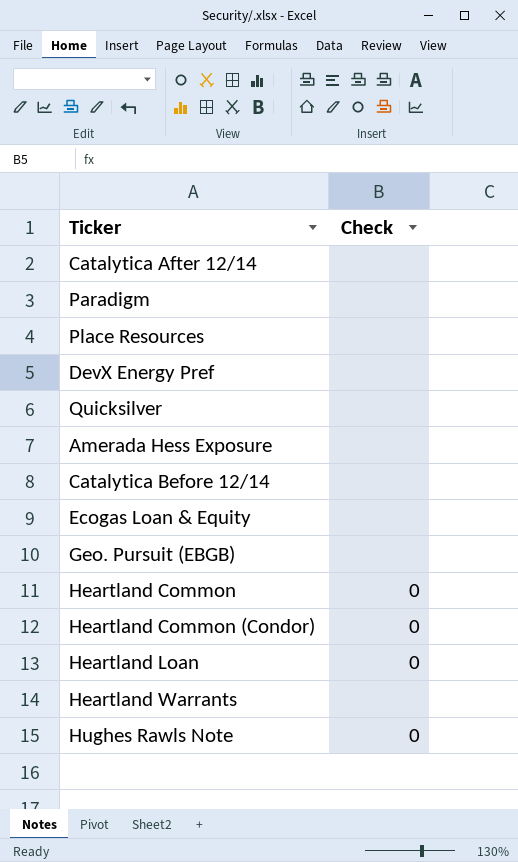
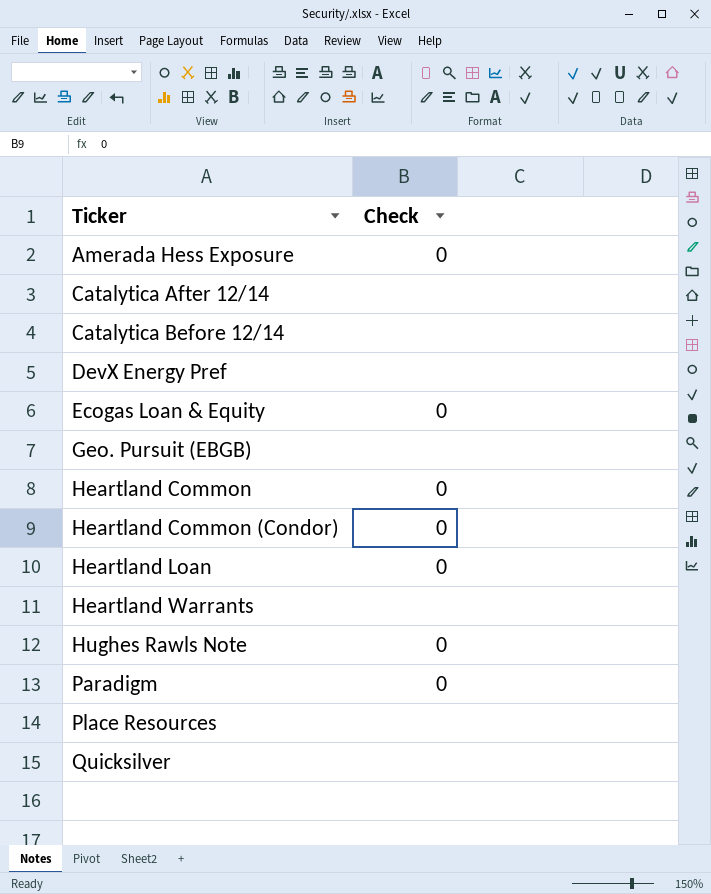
row order: none -> Ticker ascending
Amerada Hess Exposure | Check: none -> 0
Ecogas Loan & Equity | Check: none -> 0
Paradigm | Check: none -> 0

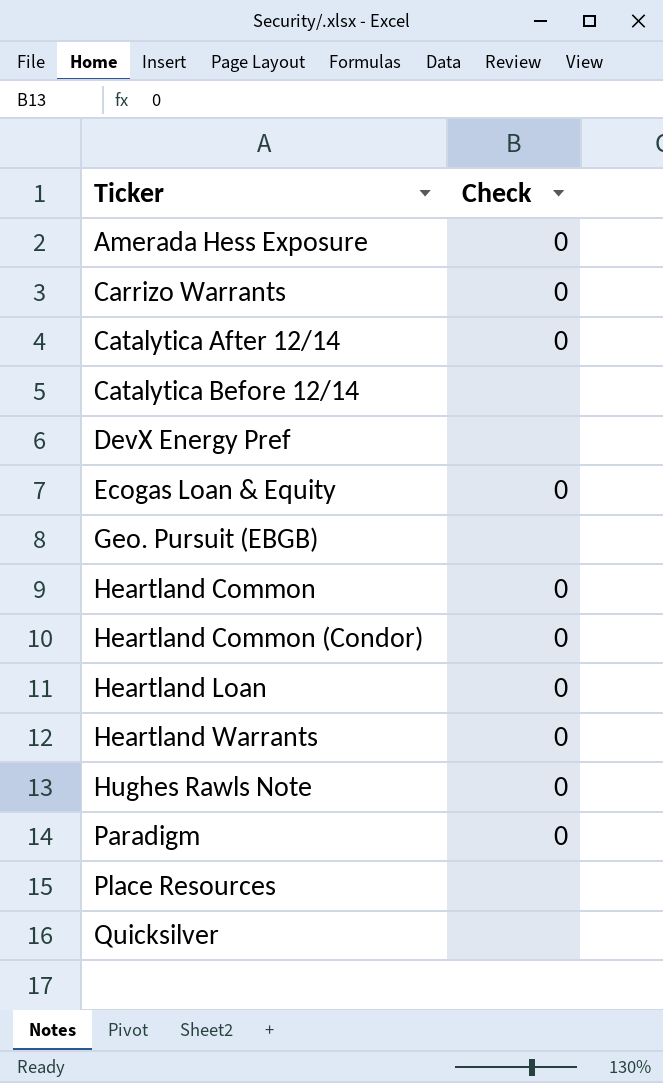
row Carrizo Warrants: none -> 0
Catalytica After 12/14 | Check: none -> 0
Heartland Warrants | Check: none -> 0

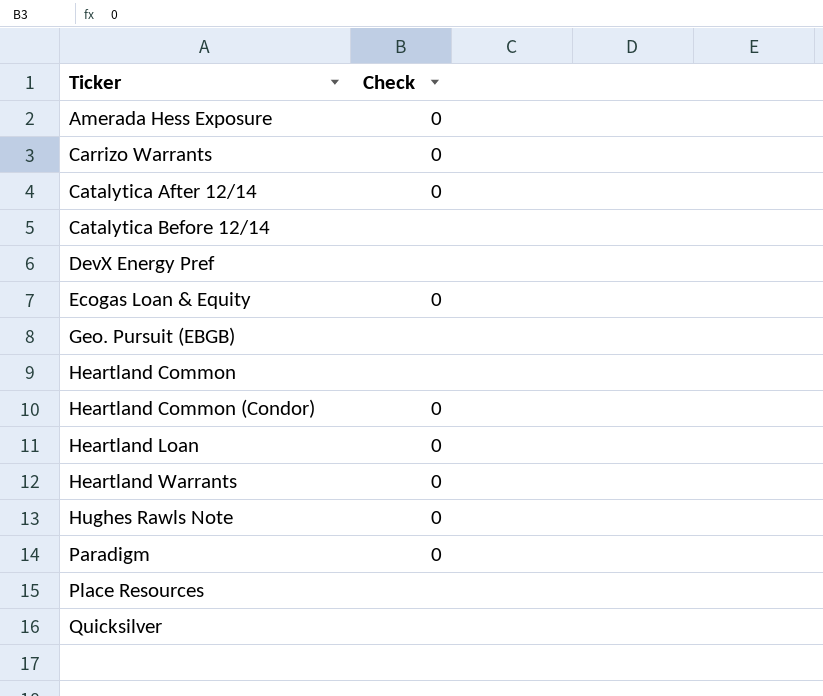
Heartland Common | Check: 0 -> none

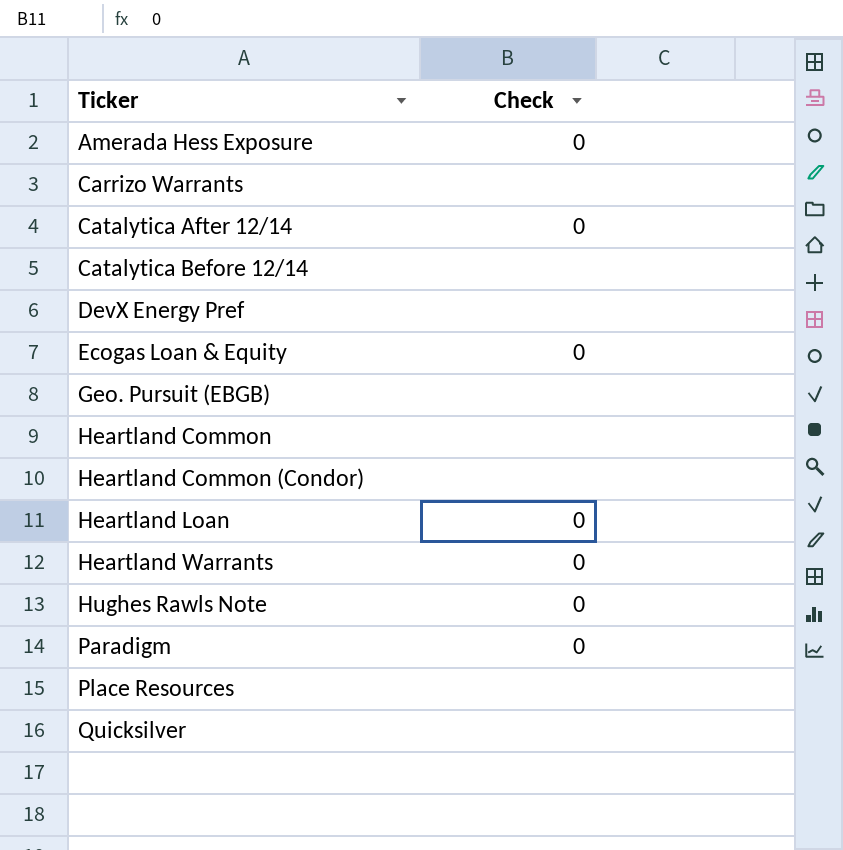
Carrizo Warrants | Check: 0 -> none
Heartland Common (Condor) | Check: 0 -> none

